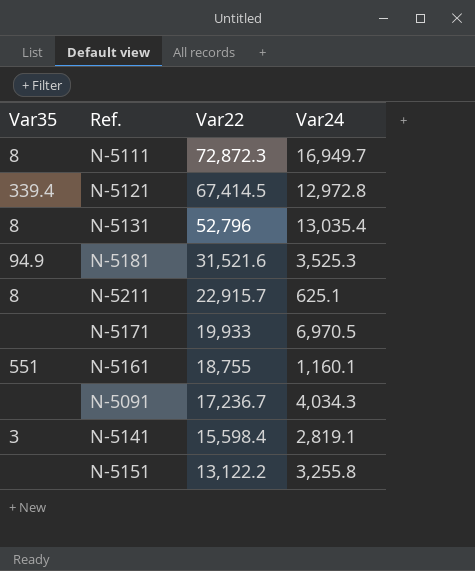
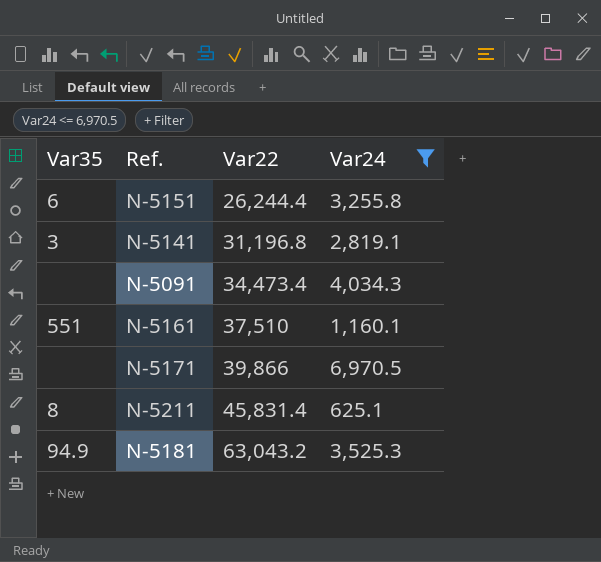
filter: none -> Var24 <= 6,970.5
row order: Var22 descending -> Var22 ascending
N-5151 | Var35: none -> 6
N-5151 | Var22: 13,122.2 -> 26,244.4
N-5141 | Var22: 15,598.4 -> 31,196.8
N-5091 | Var22: 17,236.7 -> 34,473.4
N-5161 | Var22: 18,755 -> 37,510
N-5171 | Var22: 19,933 -> 39,866
N-5211 | Var22: 22,915.7 -> 45,831.4
N-5181 | Var22: 31,521.6 -> 63,043.2

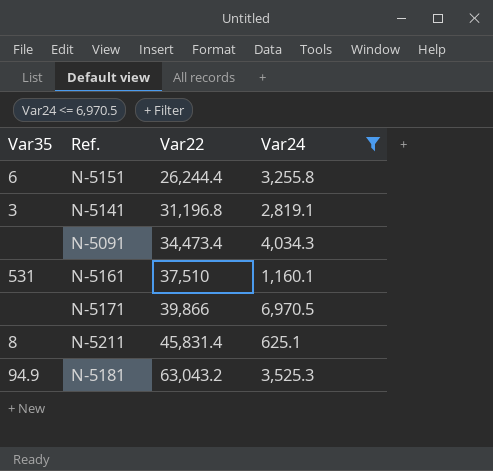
N-5161 | Var35: 551 -> 531

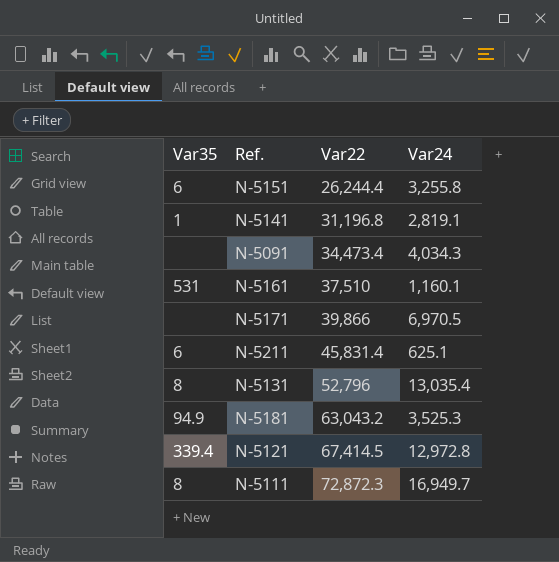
filter: Var24 <= 6,970.5 -> none
N-5141 | Var35: 3 -> 1
N-5211 | Var35: 8 -> 6

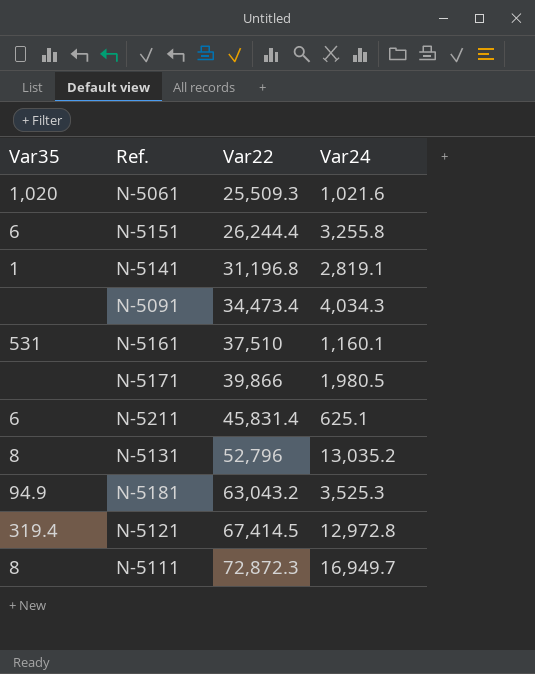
row N-5061: none -> 1,020 | 25,509.3 | 1,021.6
N-5171 | Var24: 6,970.5 -> 1,980.5
N-5131 | Var24: 13,035.4 -> 13,035.2
N-5121 | Var35: 339.4 -> 319.4

